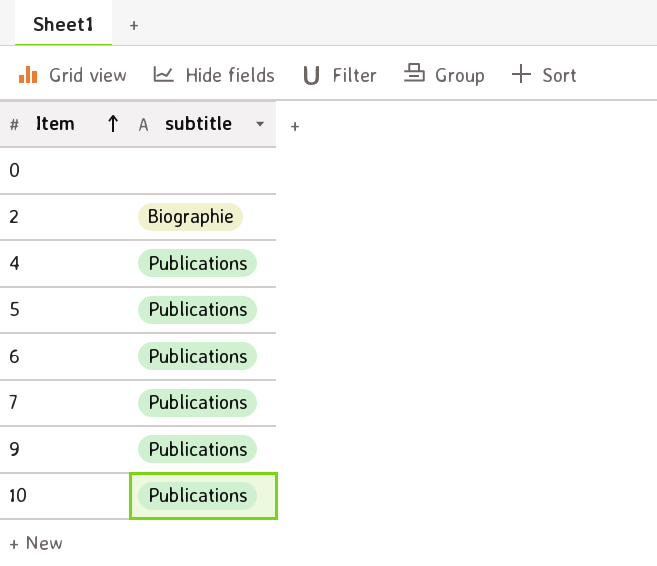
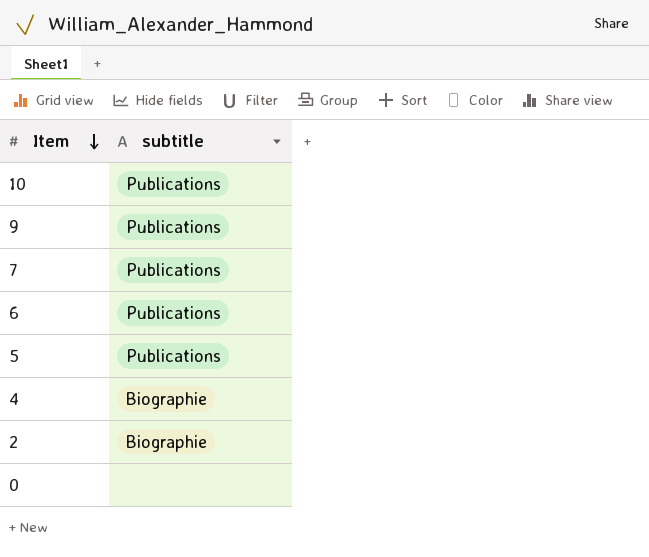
row order: Item ascending -> Item descending
4 | subtitle: Publications -> Biographie

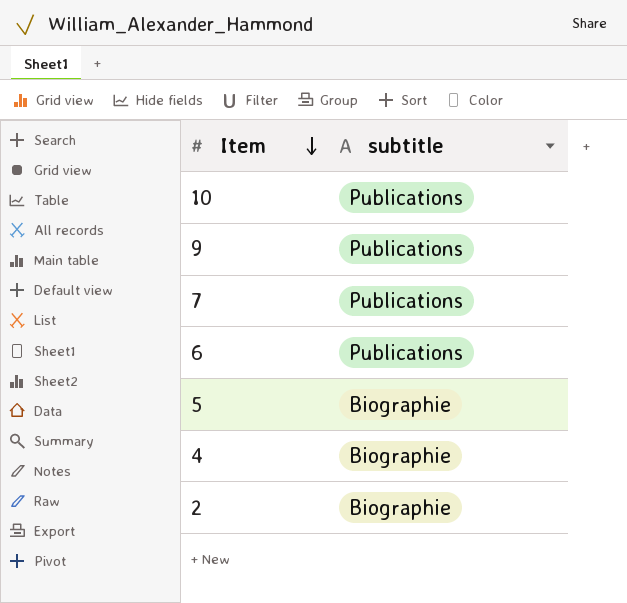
row 0: none -> none
5 | subtitle: Publications -> Biographie

